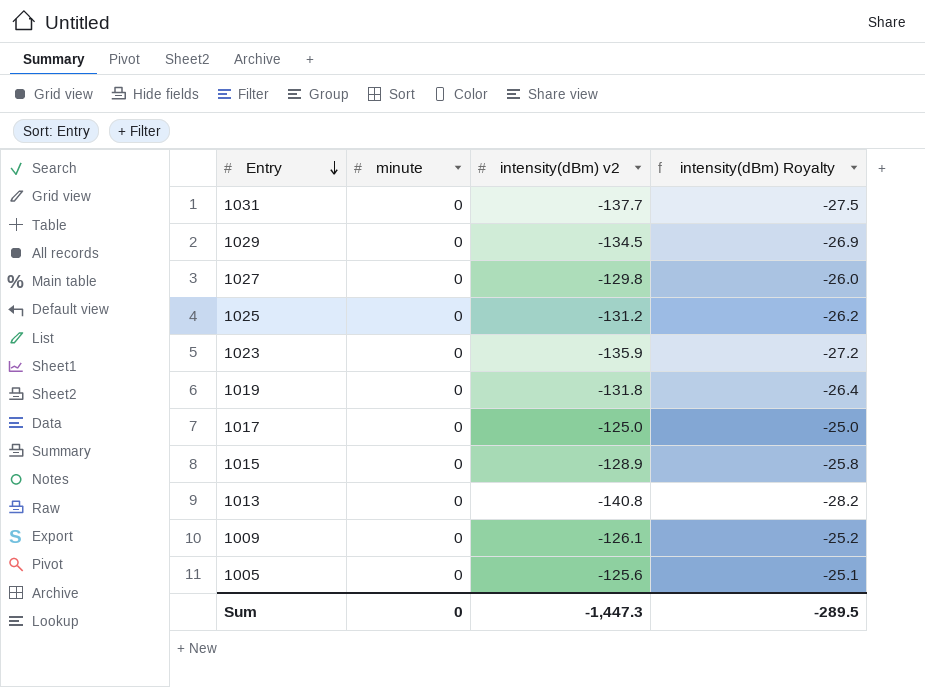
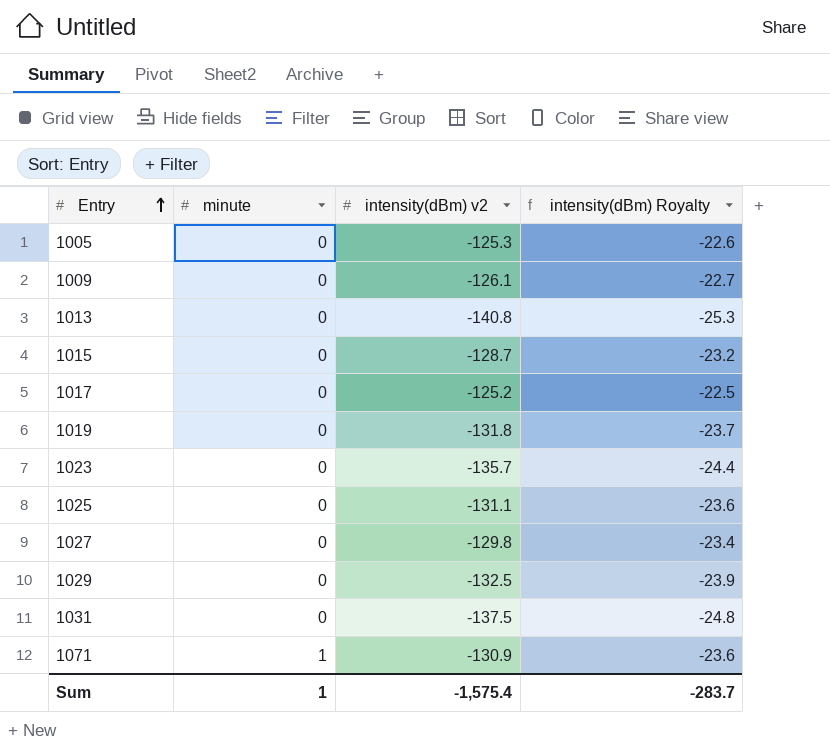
row order: Entry descending -> Entry ascending
column intensity(dBm) Royalty | formula: [intensity(dBm) v2] * 0.2 -> [intensity(dBm) v2] * 0.18
1005 | intensity(dBm) v2: -125.6 -> -125.3
1015 | intensity(dBm) v2: -128.9 -> -128.7
1017 | intensity(dBm) v2: -125.0 -> -125.2
1023 | intensity(dBm) v2: -135.9 -> -135.7
1025 | intensity(dBm) v2: -131.2 -> -131.1
1029 | intensity(dBm) v2: -134.5 -> -132.5
1031 | intensity(dBm) v2: -137.7 -> -137.5
row 1071: none -> 1 | -130.9 | -23.6
Sum | minute: 0 -> 1
Sum | intensity(dBm) v2: -1,447.3 -> -1,575.4
Sum | intensity(dBm) Royalty: -289.5 -> -283.7

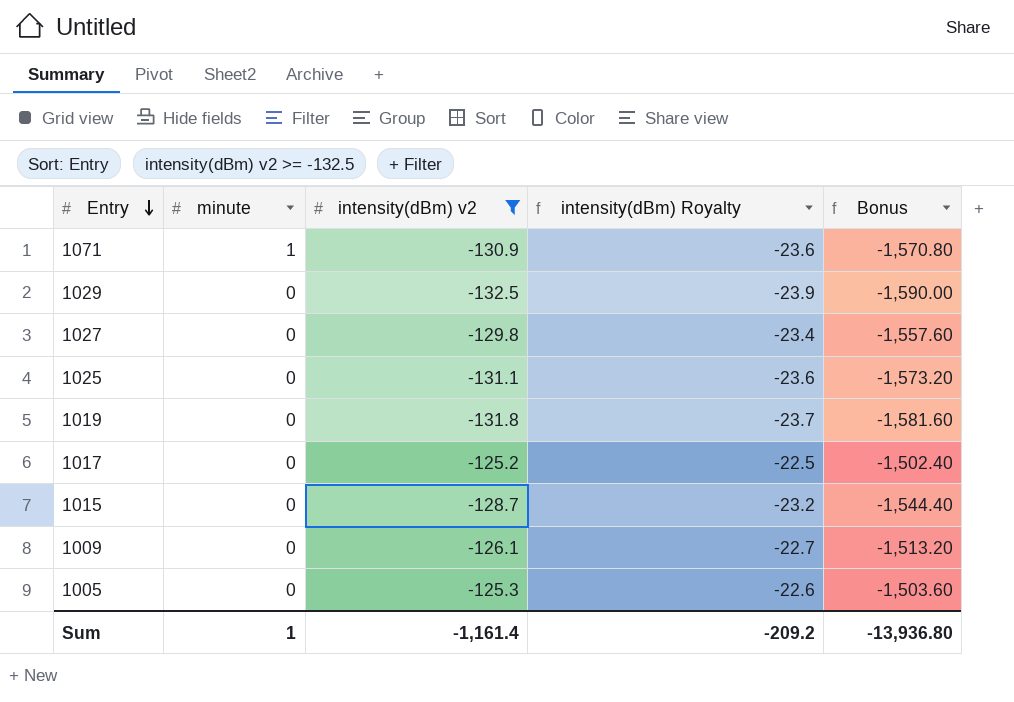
filter: none -> intensity(dBm) v2 >= -132.5
row order: Entry ascending -> Entry descending
column Bonus | formula: none -> [intensity(dBm) v2] * 12
Sum | intensity(dBm) v2: -1,575.4 -> -1,161.4
Sum | intensity(dBm) Royalty: -283.7 -> -209.2

